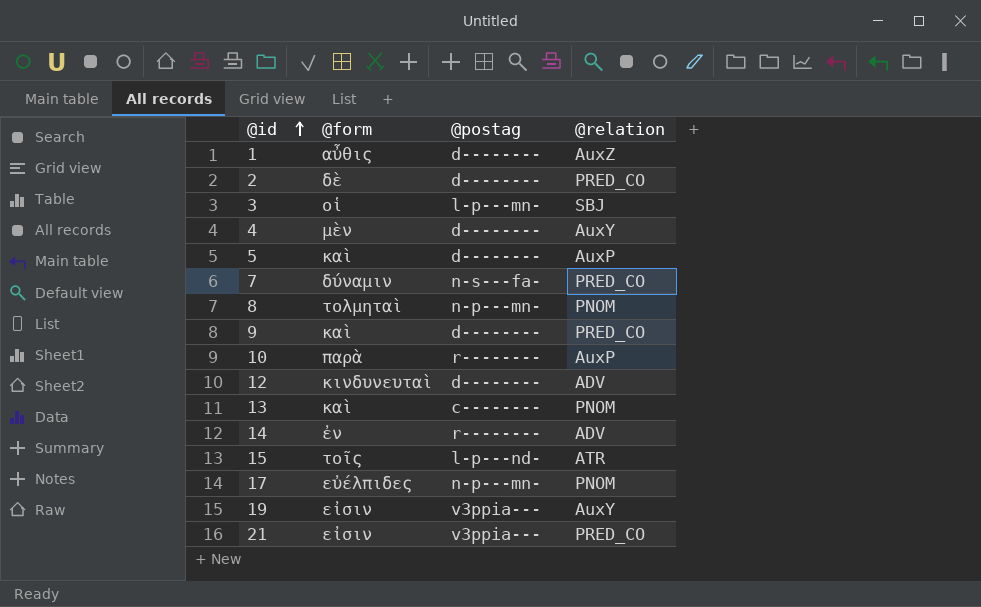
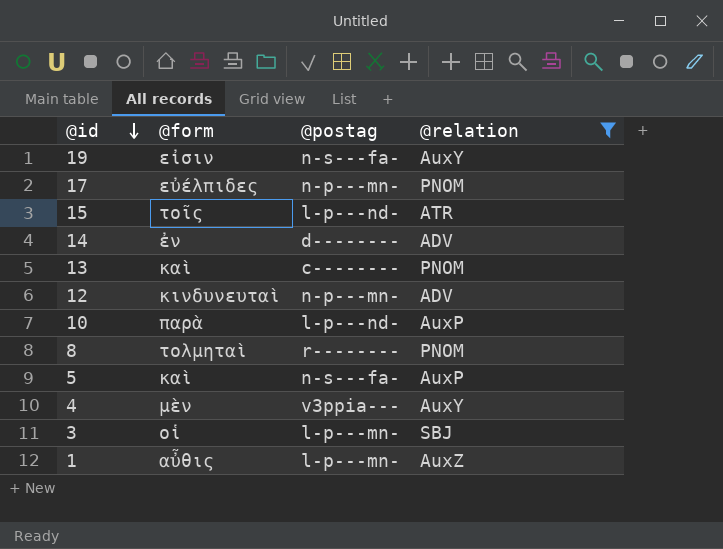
filter: none -> @relation != PRED_CO
row order: @id ascending -> @id descending
19 | @postag: v3ppia--- -> n-s---fa-
14 | @postag: r-------- -> d--------
12 | @postag: d-------- -> n-p---mn-
10 | @postag: r-------- -> l-p---nd-
8 | @postag: n-p---mn- -> r--------
5 | @postag: d-------- -> n-s---fa-
4 | @postag: d-------- -> v3ppia---
1 | @postag: d-------- -> l-p---mn-

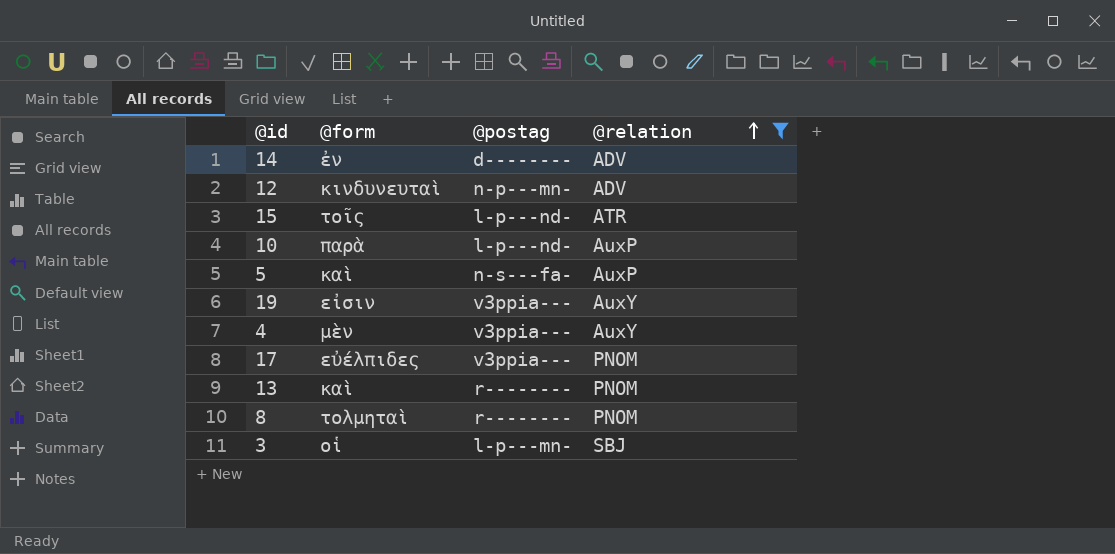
row order: @id descending -> @relation ascending
row 1: αὖθις | l-p---mn- | AuxZ -> none
19 | @postag: n-s---fa- -> v3ppia---
17 | @postag: n-p---mn- -> v3ppia---
13 | @postag: c-------- -> r--------

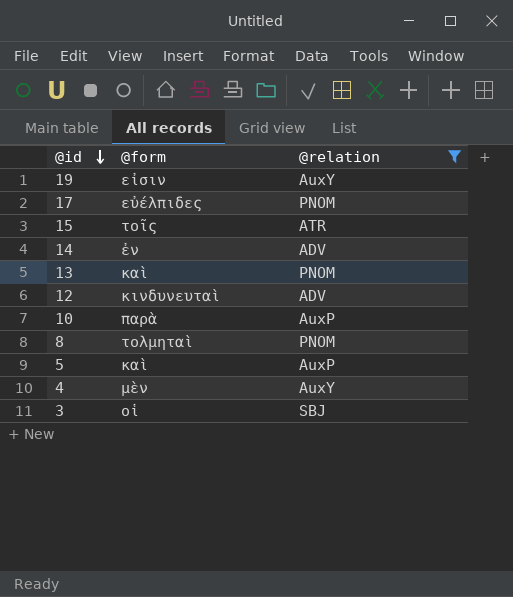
row order: @relation ascending -> @id descending
column @postag | position: 3 -> none

